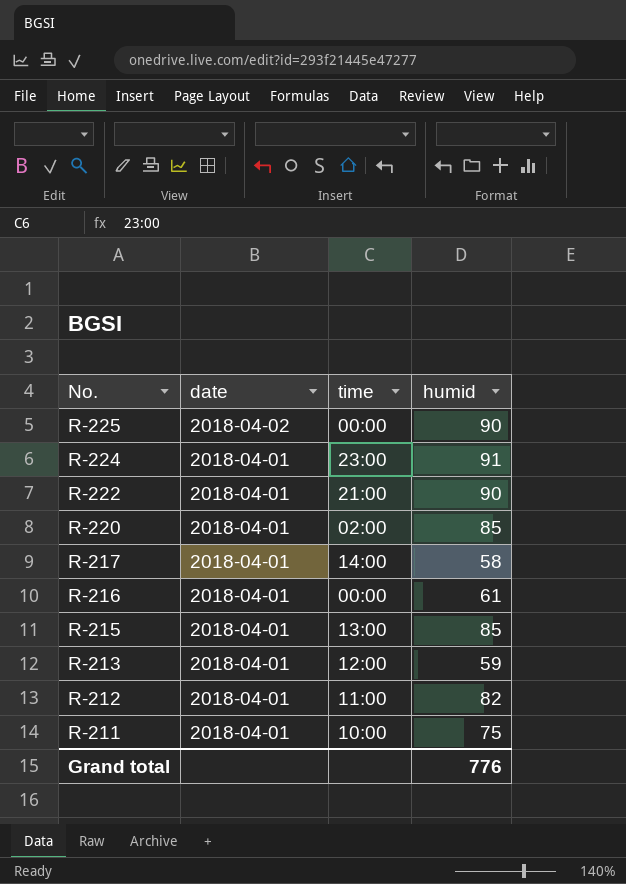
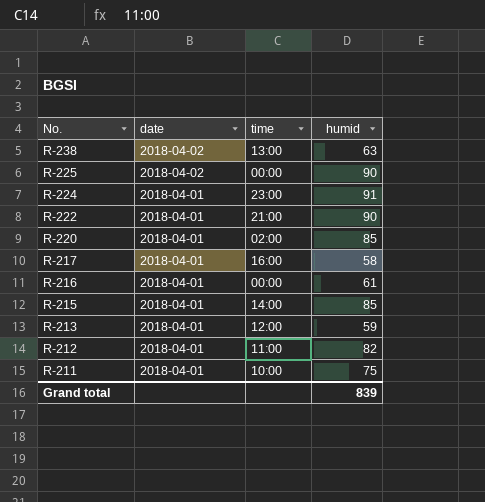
row R-238: none -> 2018-04-02 | 13:00 | 63
R-217 | time: 14:00 -> 16:00
R-215 | time: 13:00 -> 14:00
Grand total | humid: 776 -> 839

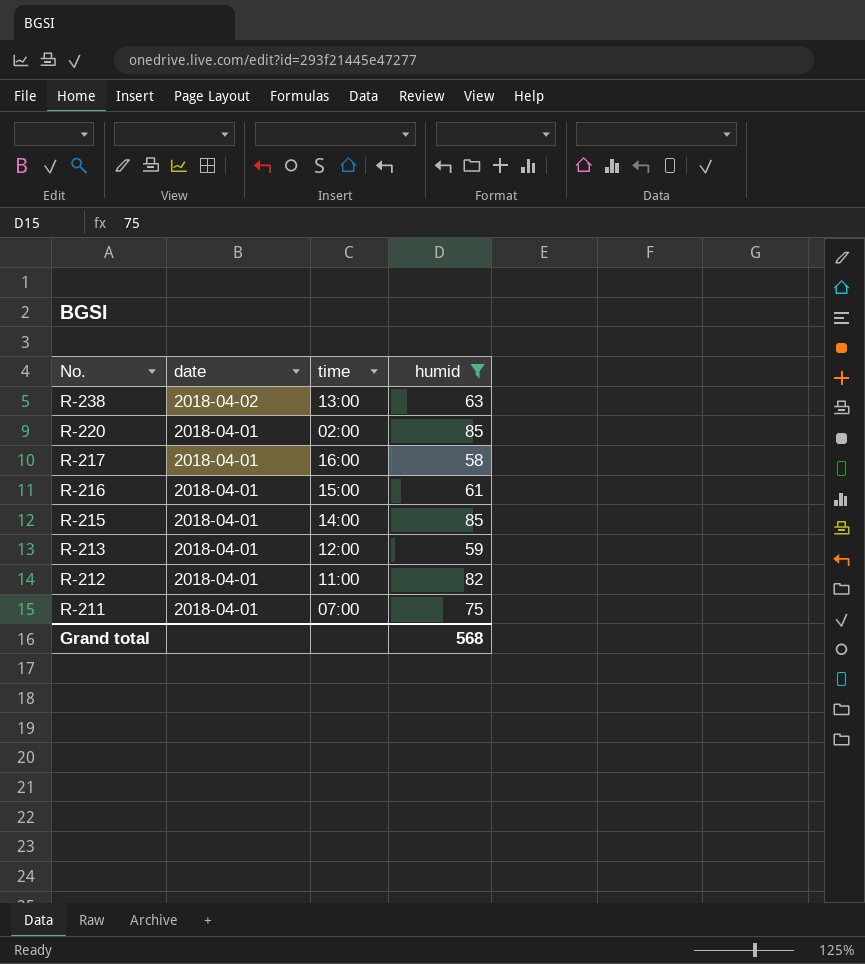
filter: none -> humid <= 85
R-216 | time: 00:00 -> 15:00
R-211 | time: 10:00 -> 07:00
Grand total | humid: 839 -> 568

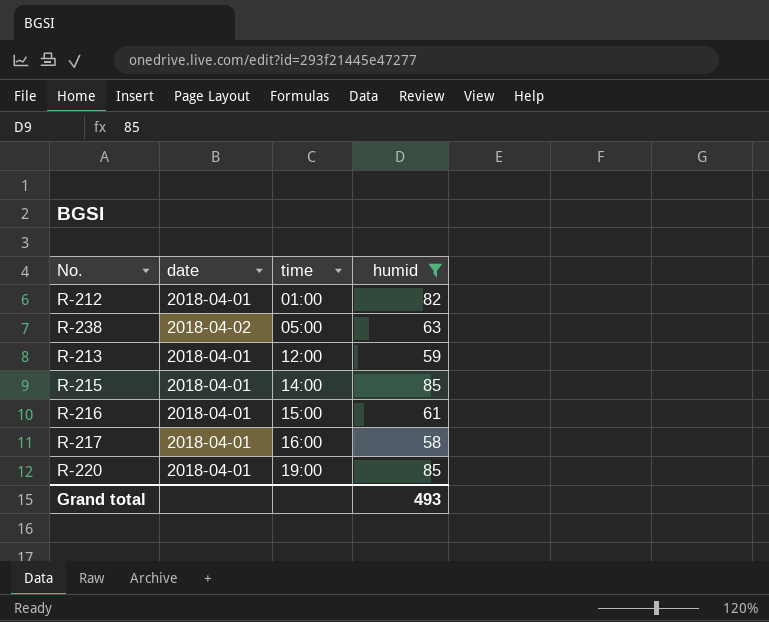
row order: No. descending -> time ascending
row R-211: 2018-04-01 | 07:00 | 75 -> none
R-212 | time: 11:00 -> 01:00
R-238 | time: 13:00 -> 05:00
R-220 | time: 02:00 -> 19:00
Grand total | humid: 568 -> 493

